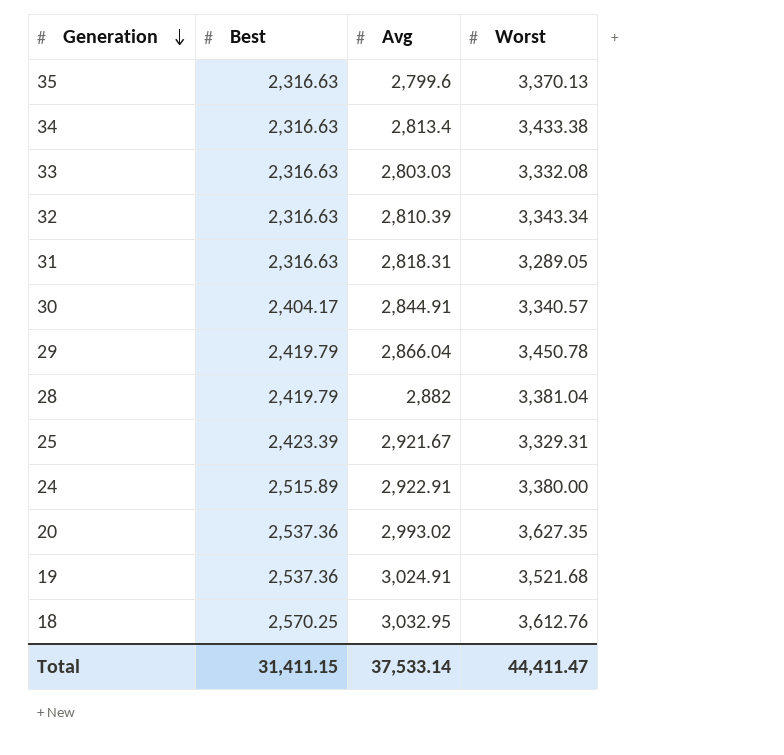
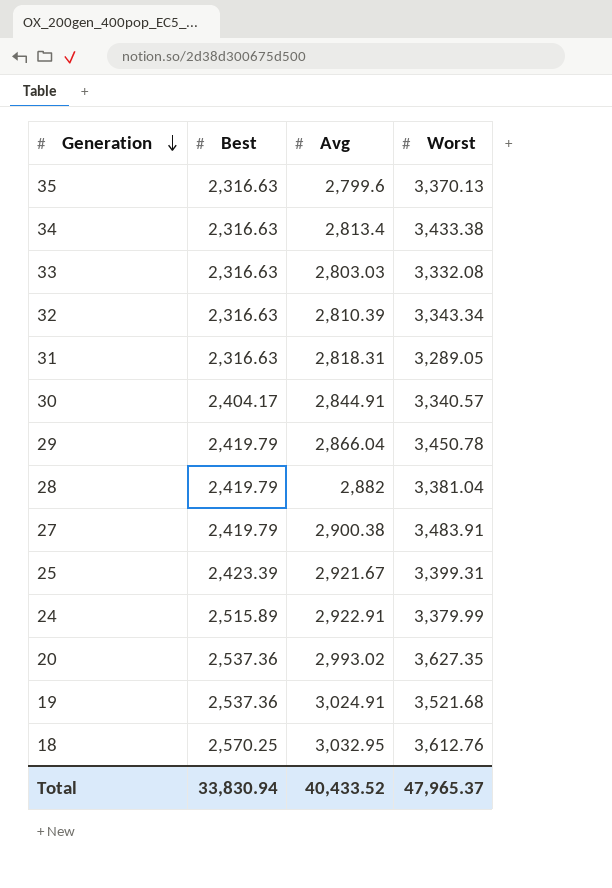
row 27: none -> 2,419.79 | 2,900.38 | 3,483.91
25 | Worst: 3,329.31 -> 3,399.31
24 | Worst: 3,380.00 -> 3,379.99
Total | Best: 31,411.15 -> 33,830.94
Total | Avg: 37,533.14 -> 40,433.52
Total | Worst: 44,411.47 -> 47,965.37

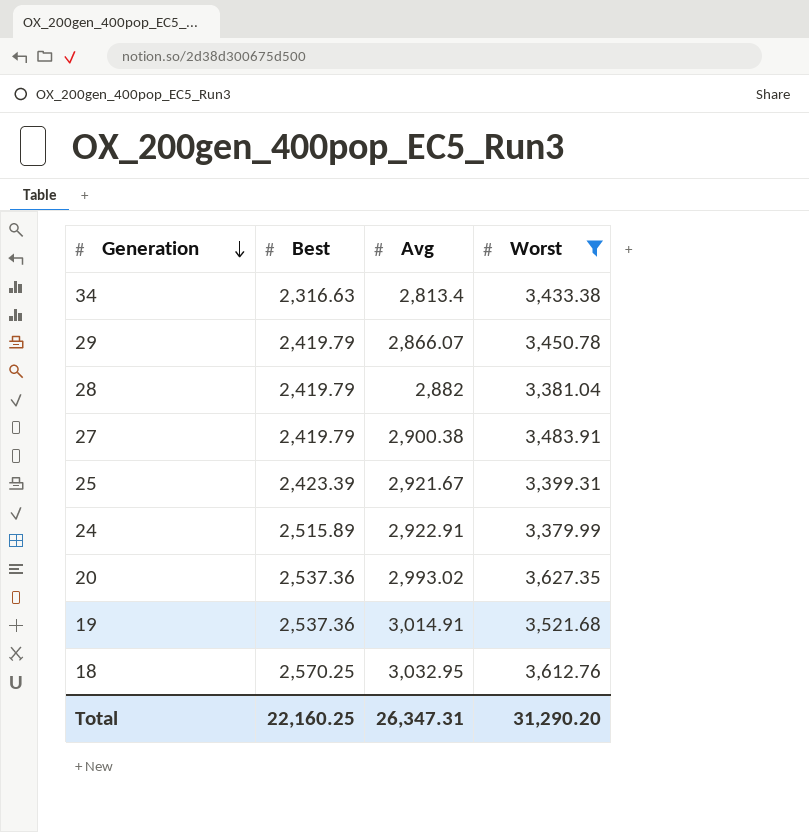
filter: none -> Worst >= 3,379.99
29 | Avg: 2,866.04 -> 2,866.07
19 | Avg: 3,024.91 -> 3,014.91
Total | Best: 33,830.94 -> 22,160.25
Total | Avg: 40,433.52 -> 26,347.31
Total | Worst: 47,965.37 -> 31,290.20

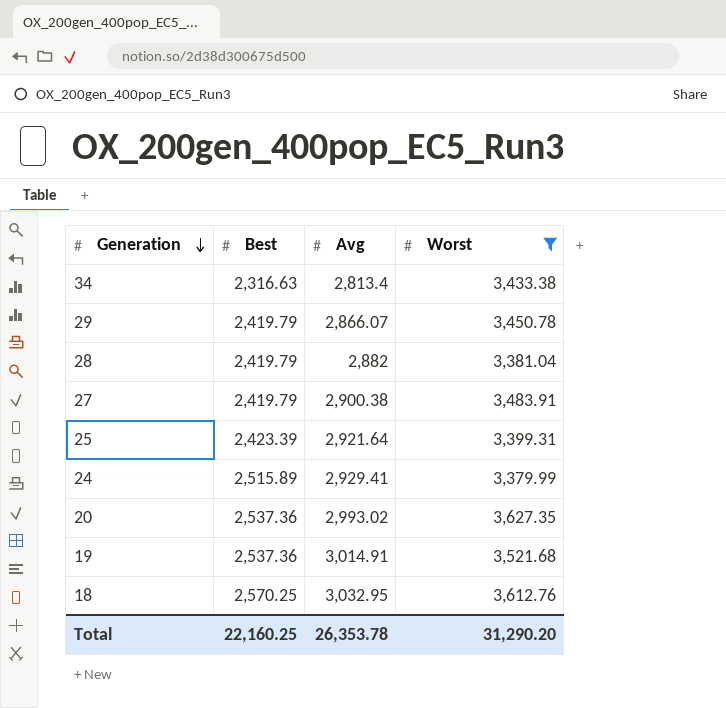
25 | Avg: 2,921.67 -> 2,921.64
24 | Avg: 2,922.91 -> 2,929.41
Total | Avg: 26,347.31 -> 26,353.78

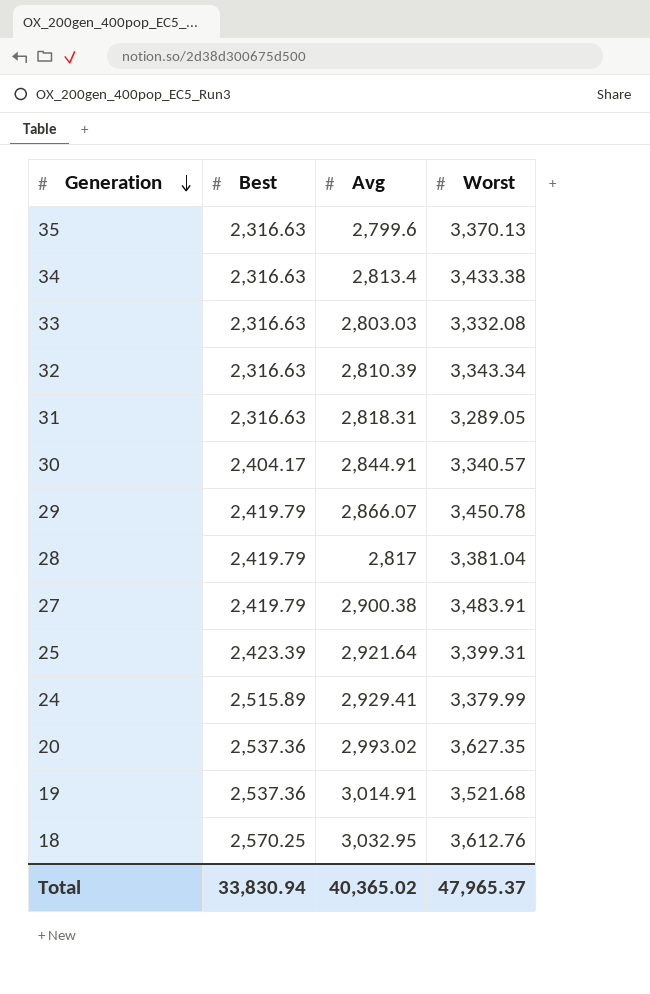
filter: Worst >= 3,379.99 -> none
28 | Avg: 2,882 -> 2,817
Total | Best: 22,160.25 -> 33,830.94
Total | Avg: 26,353.78 -> 40,365.02
Total | Worst: 31,290.20 -> 47,965.37

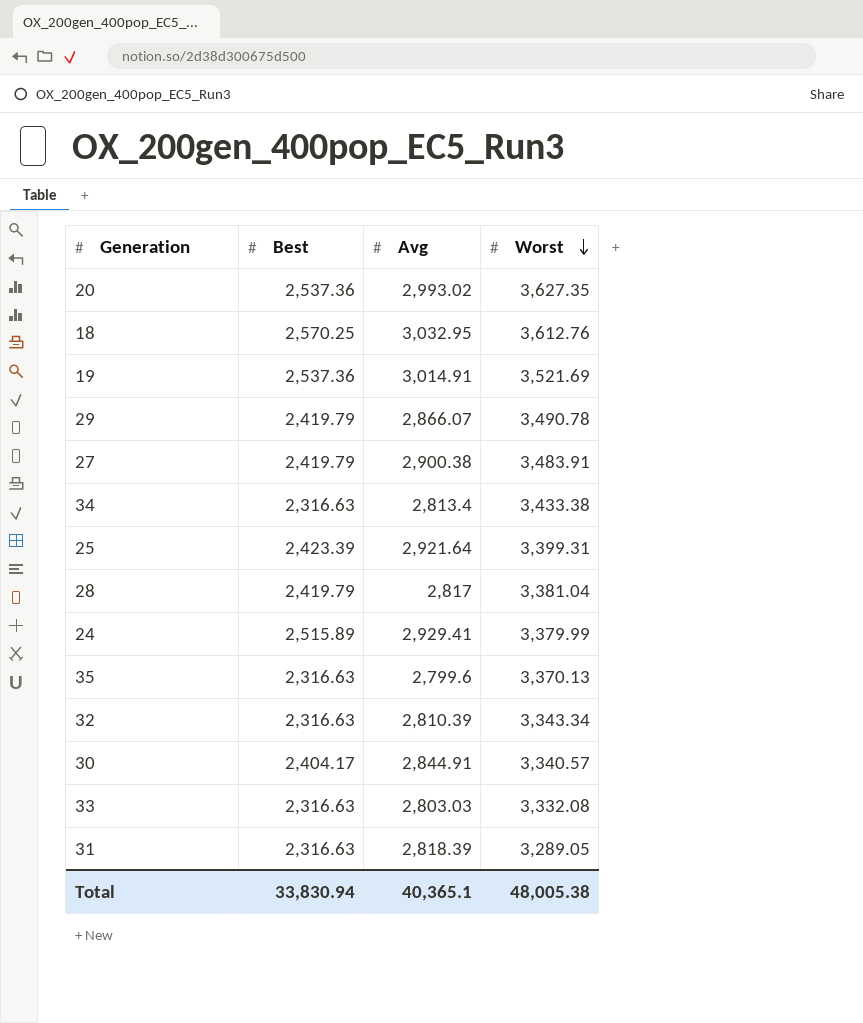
row order: Generation descending -> Worst descending
19 | Worst: 3,521.68 -> 3,521.69
29 | Worst: 3,450.78 -> 3,490.78
31 | Avg: 2,818.31 -> 2,818.39
Total | Avg: 40,365.02 -> 40,365.1
Total | Worst: 47,965.37 -> 48,005.38

